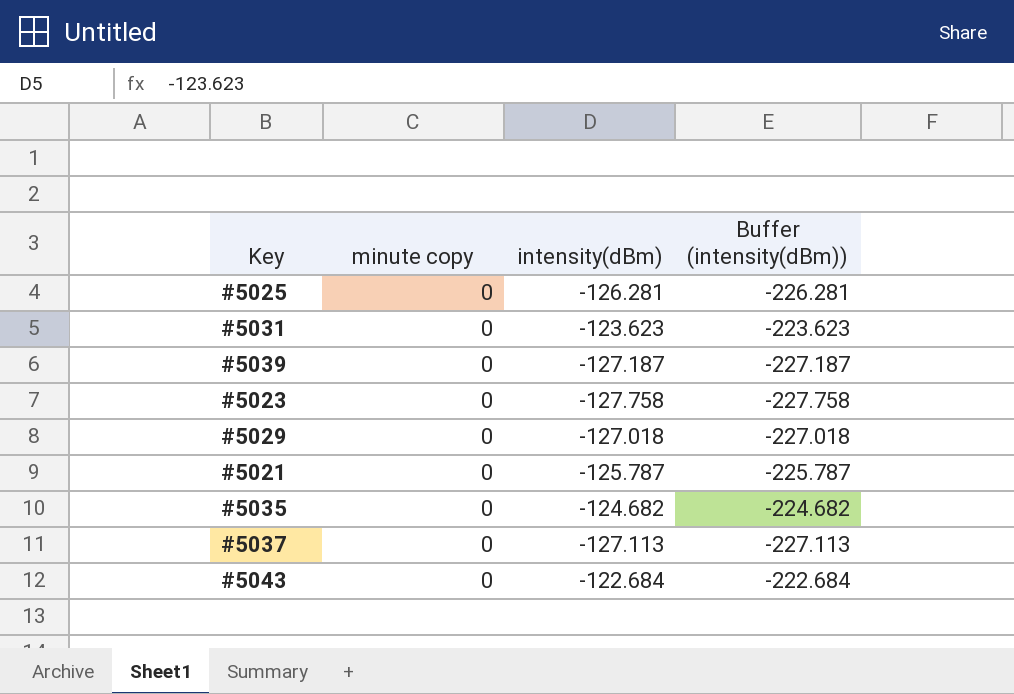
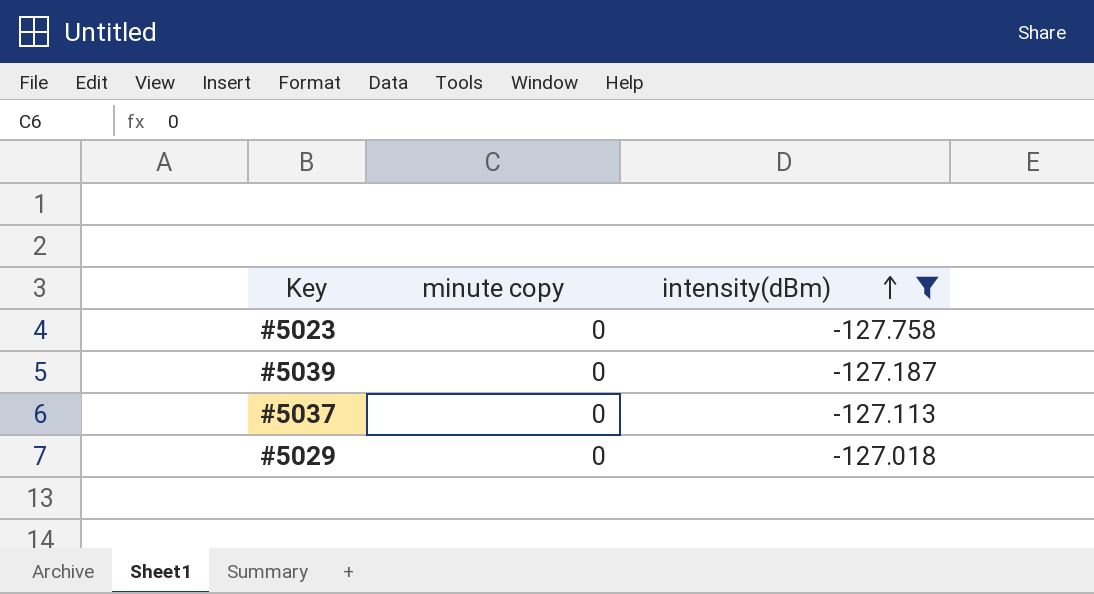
filter: none -> intensity(dBm) <= -127.018
row order: none -> intensity(dBm) ascending
column Buffer (intensity(dBm)) | formula: [intensity(dBm)] - 100 -> none

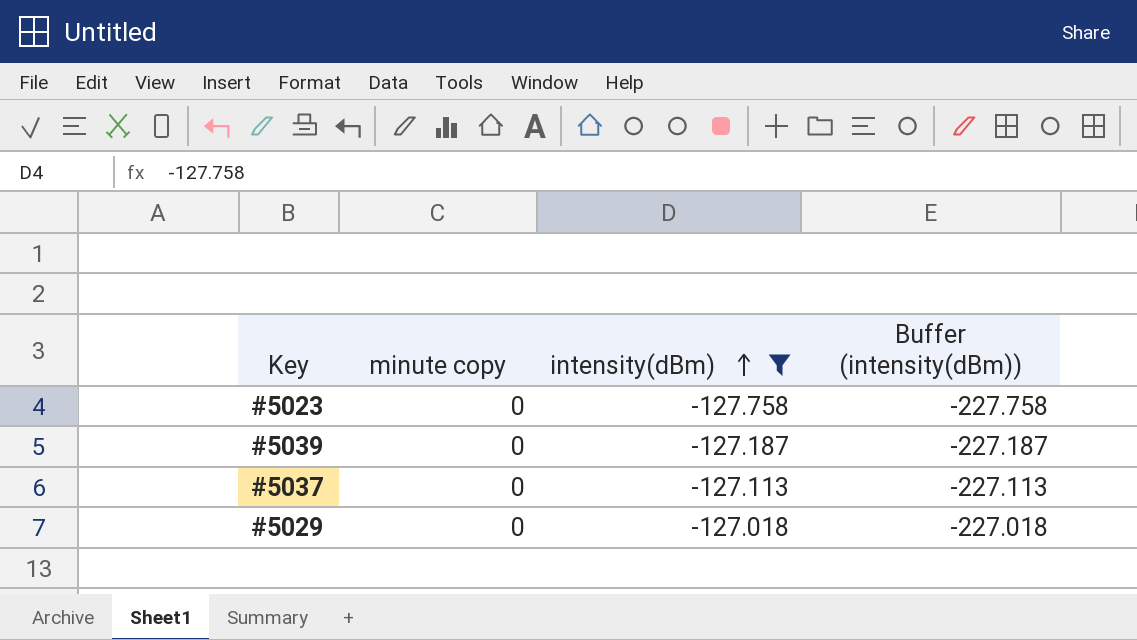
column Buffer (intensity(dBm)) | formula: none -> [intensity(dBm)] - 100

